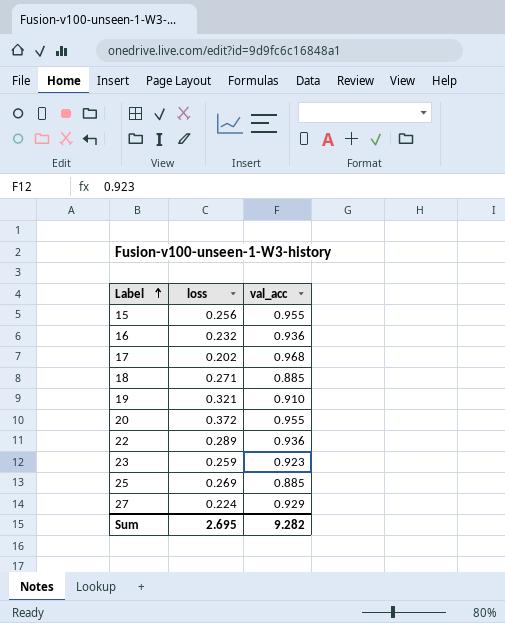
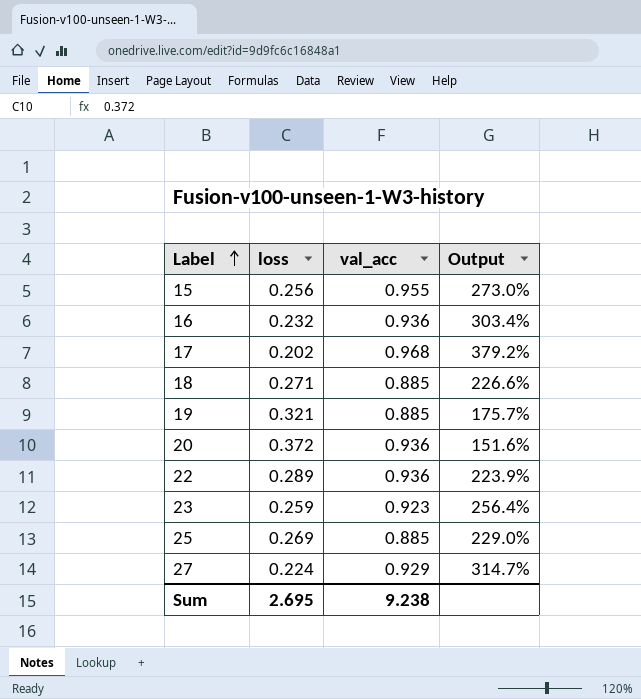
column Output | formula: none -> ([val_acc] - [loss]) / [loss]
19 | val_acc: 0.910 -> 0.885
20 | val_acc: 0.955 -> 0.936
Sum | val_acc: 9.282 -> 9.238

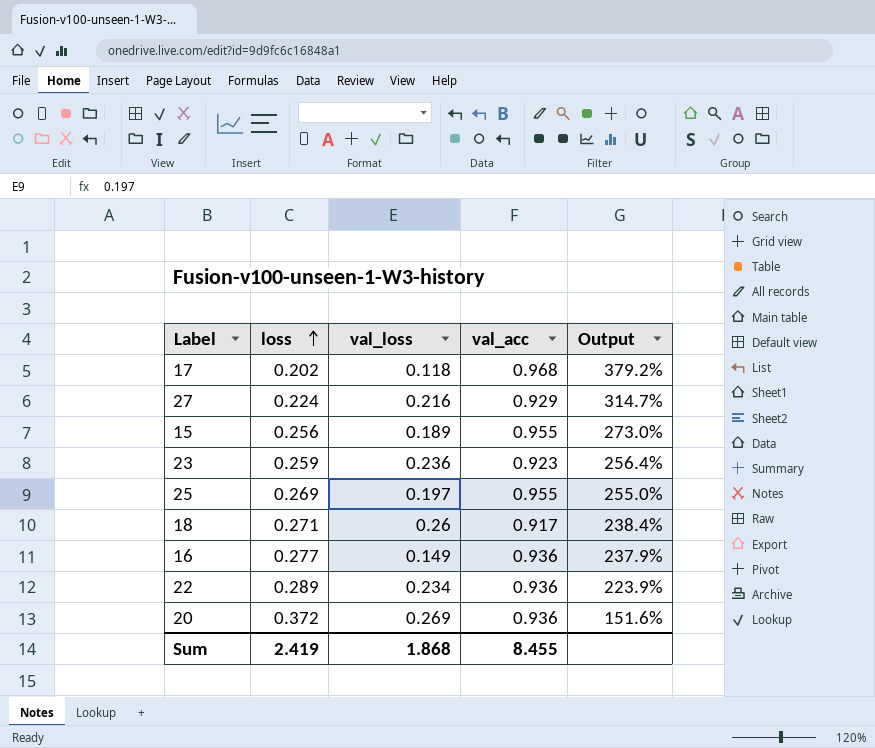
row order: Label ascending -> loss ascending
column val_loss | position: none -> 3
row 19: 0.321 | 0.885 | 175.7% -> none
25 | val_acc: 0.885 -> 0.955
25 | Output: 229.0% -> 255.0%
18 | val_acc: 0.885 -> 0.917
18 | Output: 226.6% -> 238.4%
16 | loss: 0.232 -> 0.277
16 | Output: 303.4% -> 237.9%
Sum | loss: 2.695 -> 2.419
Sum | val_acc: 9.238 -> 8.455

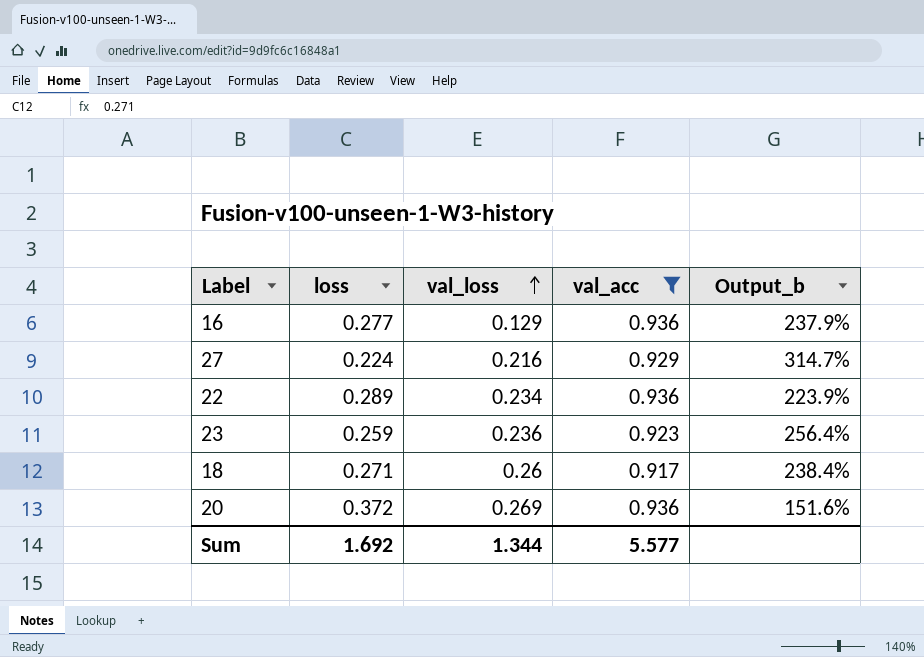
filter: none -> val_acc <= 0.936
row order: loss ascending -> val_loss ascending
column name: Output -> Output_b
16 | val_loss: 0.149 -> 0.129
Sum | loss: 2.419 -> 1.692
Sum | val_loss: 1.868 -> 1.344
Sum | val_acc: 8.455 -> 5.577

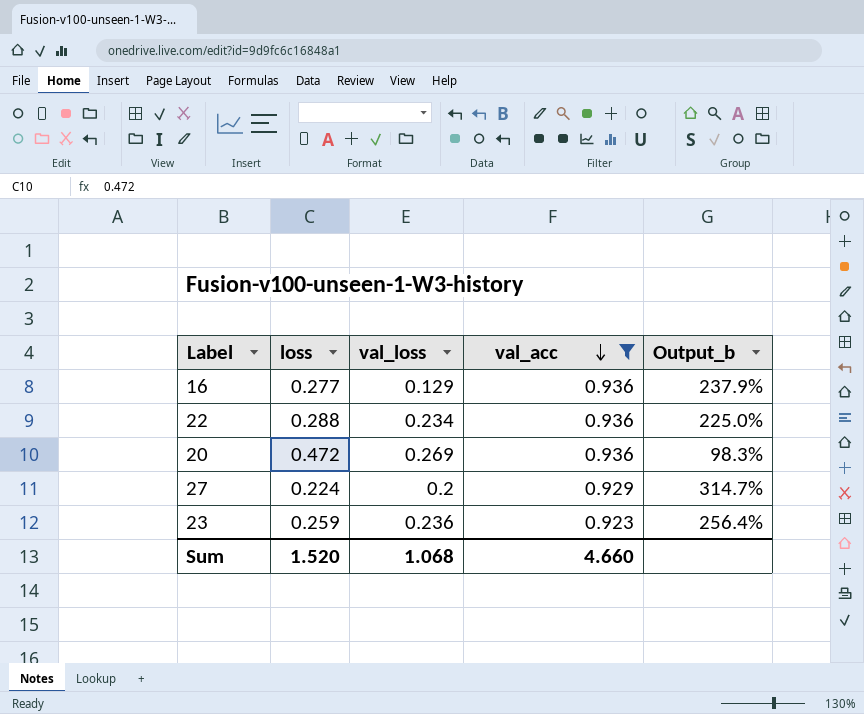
row order: val_loss ascending -> val_acc descending
row 18: 0.271 | 0.26 | 0.917 | 238.4% -> none
22 | loss: 0.289 -> 0.288
22 | Output_b: 223.9% -> 225.0%
20 | loss: 0.372 -> 0.472
20 | Output_b: 151.6% -> 98.3%
27 | val_loss: 0.216 -> 0.2
Sum | loss: 1.692 -> 1.520
Sum | val_loss: 1.344 -> 1.068
Sum | val_acc: 5.577 -> 4.660

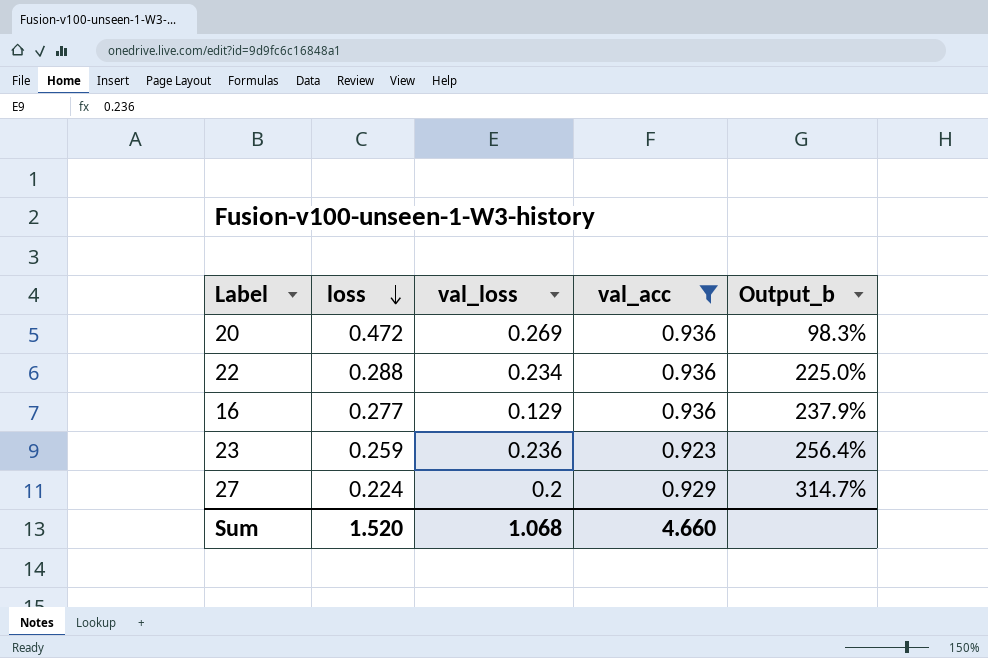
row order: val_acc descending -> loss descending

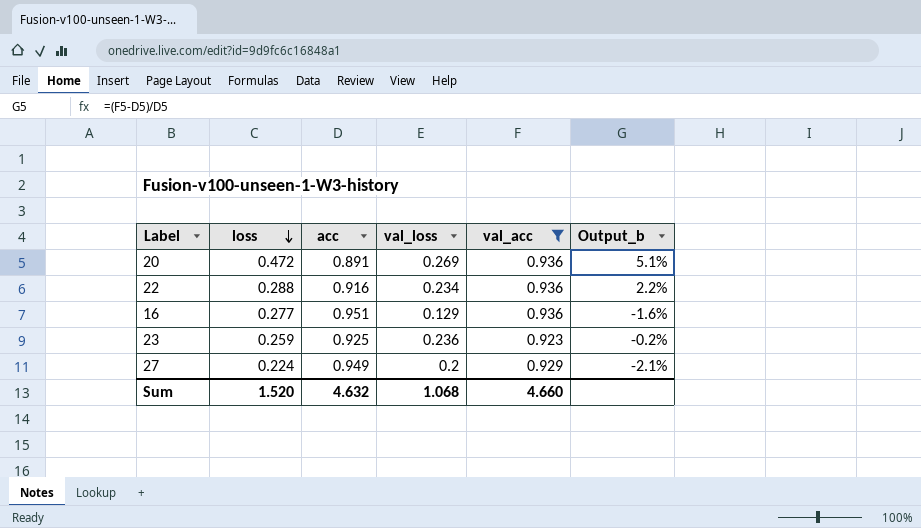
column acc | position: none -> 3
column Output_b | formula: ([val_acc] - [loss]) / [loss] -> ([val_acc] - [acc]) / [acc]

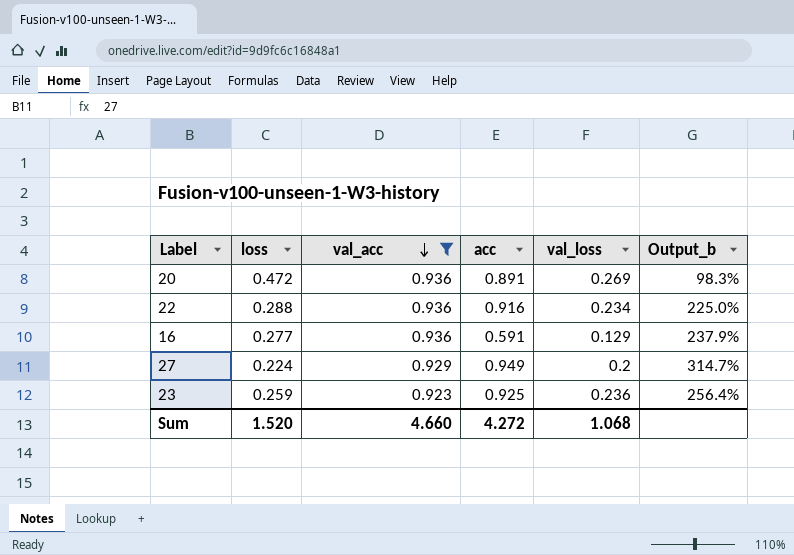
row order: loss descending -> val_acc descending
column val_acc | position: 5 -> 3
column Output_b | formula: ([val_acc] - [acc]) / [acc] -> ([val_acc] - [loss]) / [loss]
16 | acc: 0.951 -> 0.591
Sum | acc: 4.632 -> 4.272

